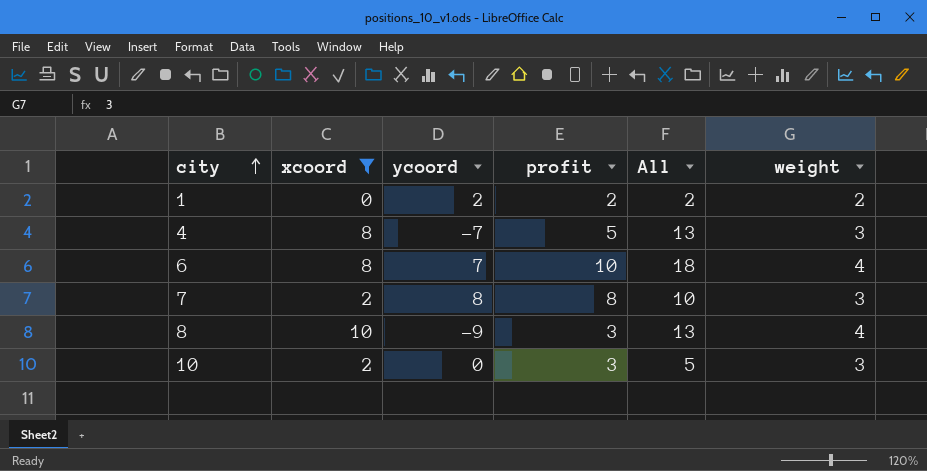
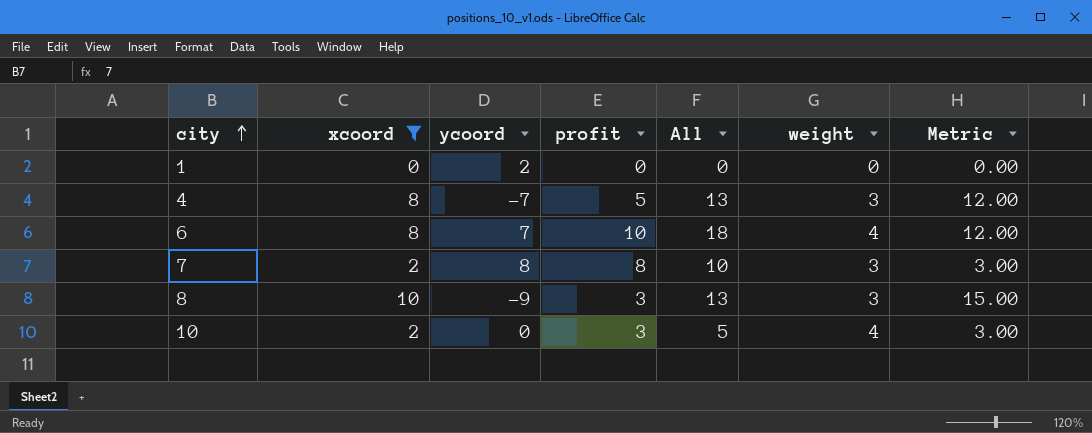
column Metric | formula: none -> [xcoord] * 1.5
1 | profit: 2 -> 0
1 | All: 2 -> 0
1 | weight: 2 -> 0
8 | weight: 4 -> 3
10 | weight: 3 -> 4

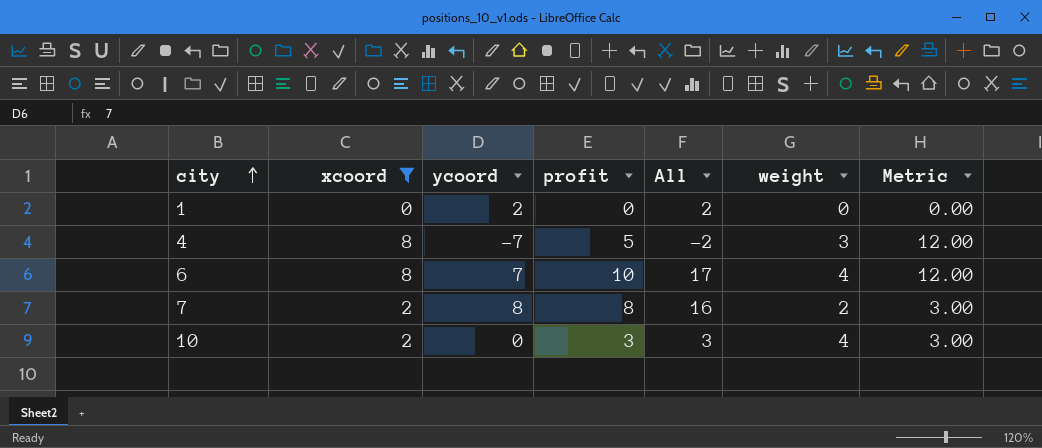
column All | formula: [xcoord] + [profit] -> [ycoord] + [profit]
row 8: 10 | -9 | 3 | 13 | 3 | 15.00 -> none
7 | weight: 3 -> 2

